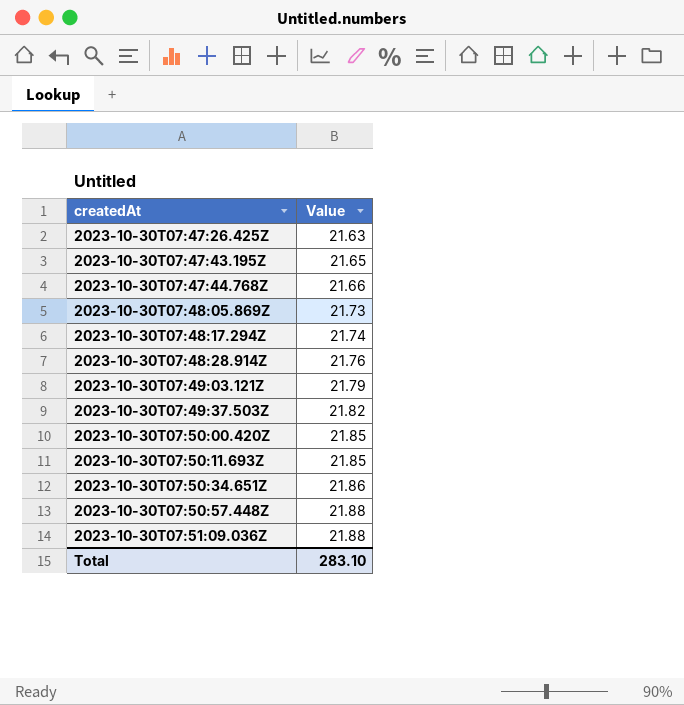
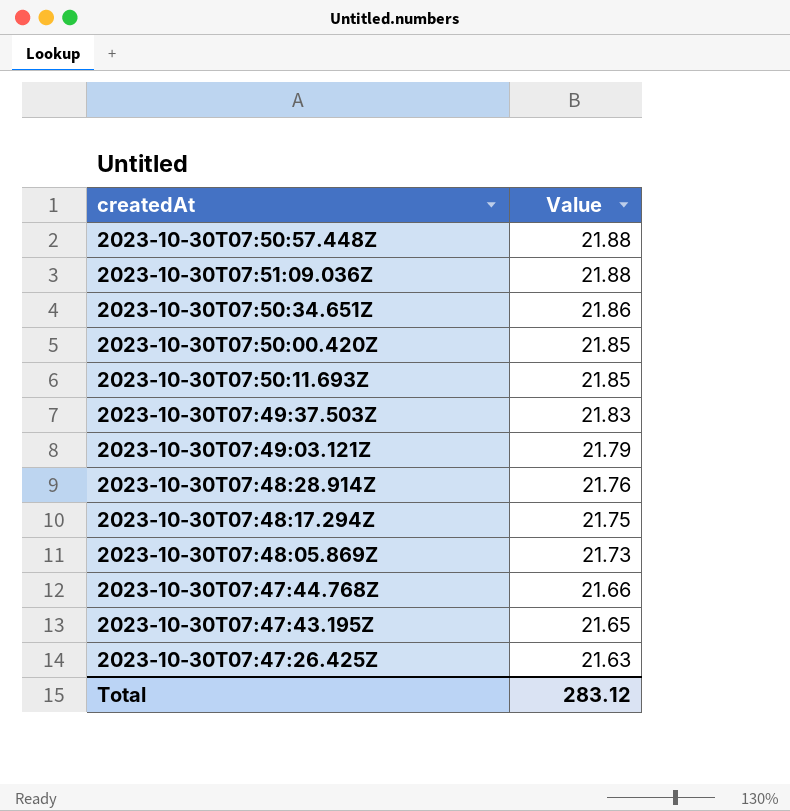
row order: createdAt ascending -> Value descending
2023-10-30T07:49:37.503Z | Value: 21.82 -> 21.83
2023-10-30T07:48:17.294Z | Value: 21.74 -> 21.75
Total | Value: 283.10 -> 283.12

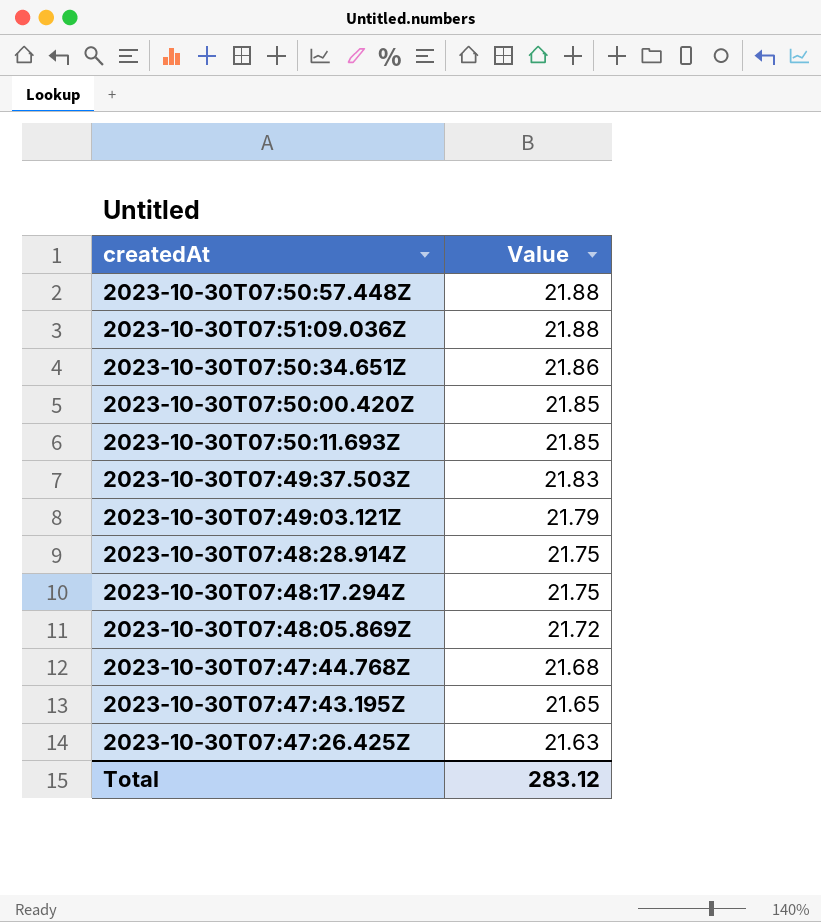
2023-10-30T07:48:28.914Z | Value: 21.76 -> 21.75
2023-10-30T07:48:05.869Z | Value: 21.73 -> 21.72
2023-10-30T07:47:44.768Z | Value: 21.66 -> 21.68

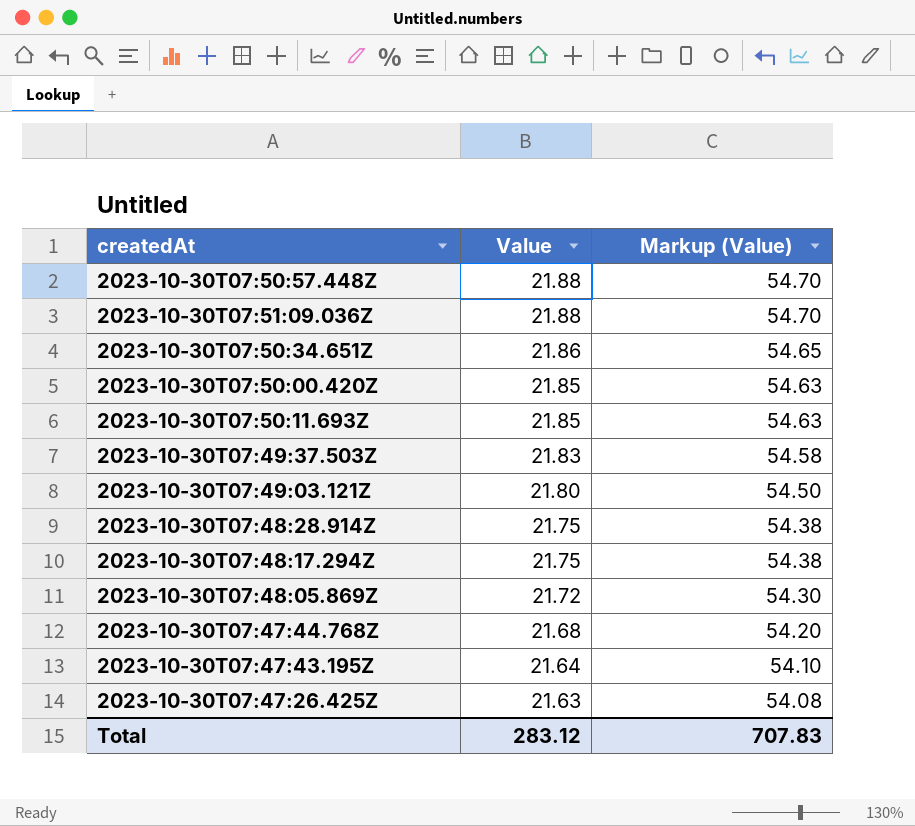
column Markup (Value) | formula: none -> [Value] * 2.5
2023-10-30T07:49:03.121Z | Value: 21.79 -> 21.80
2023-10-30T07:47:43.195Z | Value: 21.65 -> 21.64

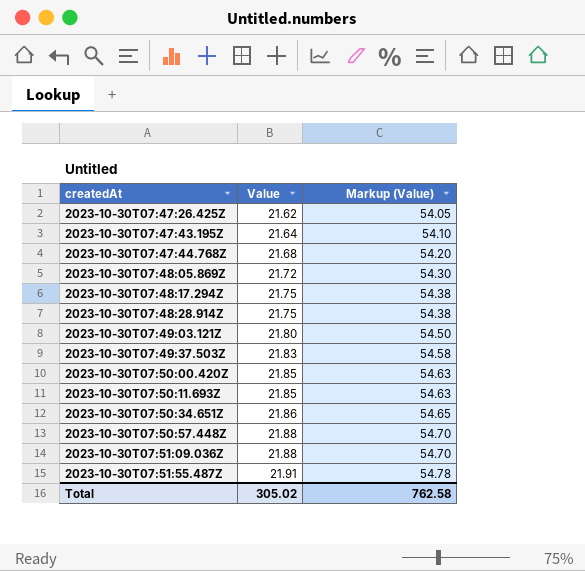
row order: Value descending -> createdAt ascending
2023-10-30T07:47:26.425Z | Value: 21.63 -> 21.62
2023-10-30T07:47:26.425Z | Markup (Value): 54.08 -> 54.05
row 2023-10-30T07:51:55.487Z: none -> 21.91 | 54.78
Total | Value: 283.12 -> 305.02
Total | Markup (Value): 707.83 -> 762.58

